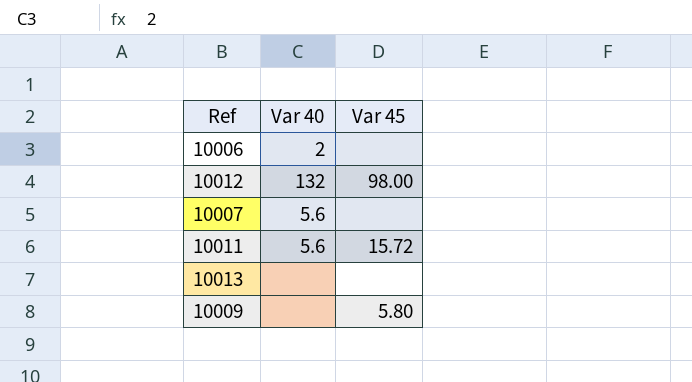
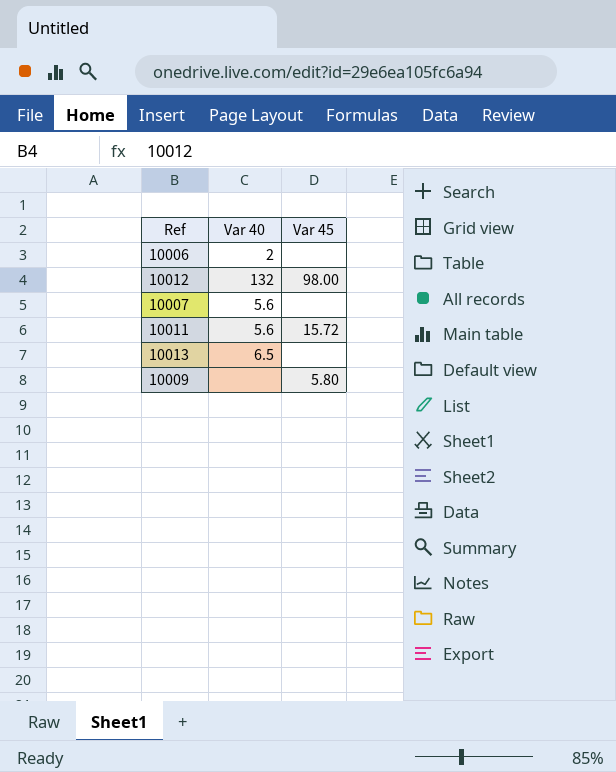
10013 | Var 40: none -> 6.5

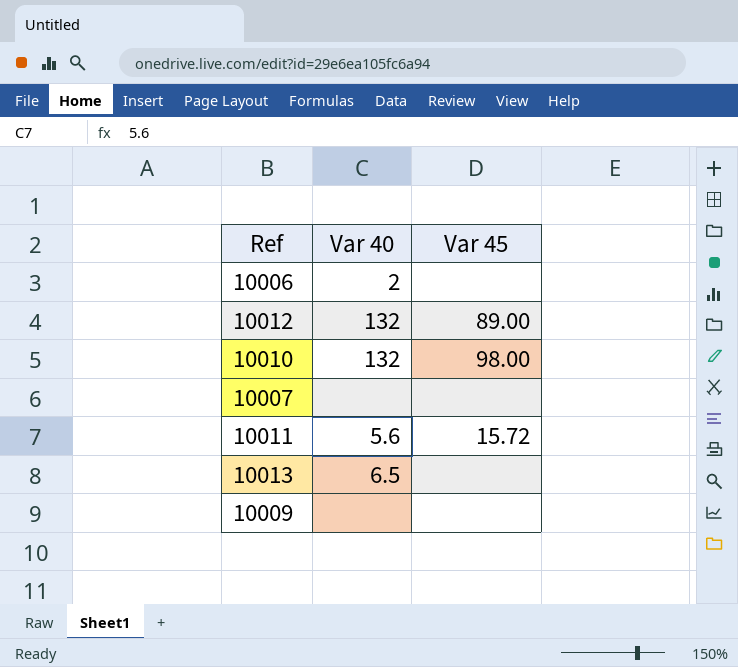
10012 | Var 45: 98.00 -> 89.00
row 10010: none -> 132 | 98.00
10007 | Var 40: 5.6 -> none
10009 | Var 45: 5.80 -> none

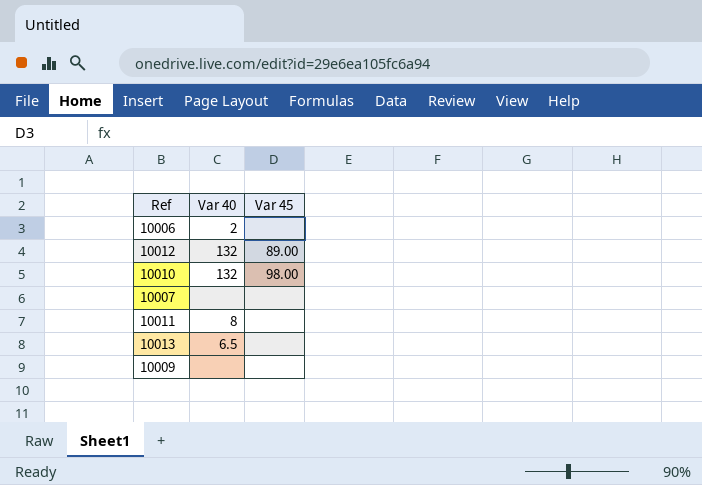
10011 | Var 40: 5.6 -> 8
10011 | Var 45: 15.72 -> none

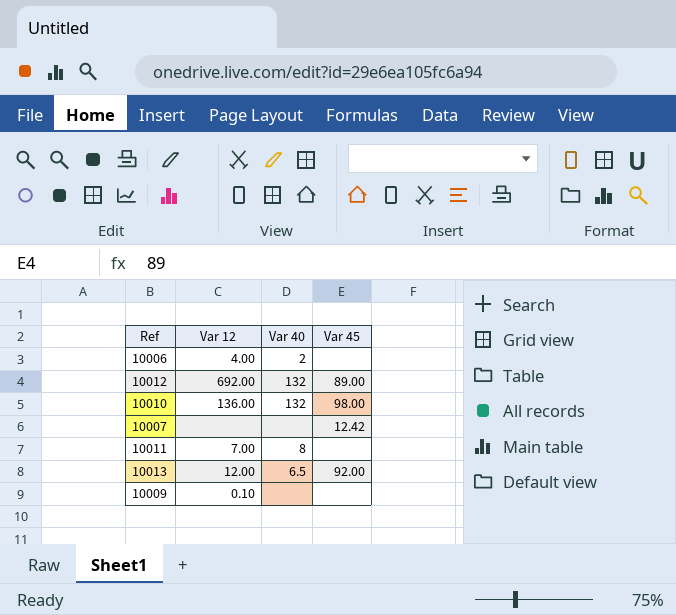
column Var 12 | position: none -> 2
10007 | Var 45: none -> 12.42
10013 | Var 45: none -> 92.00

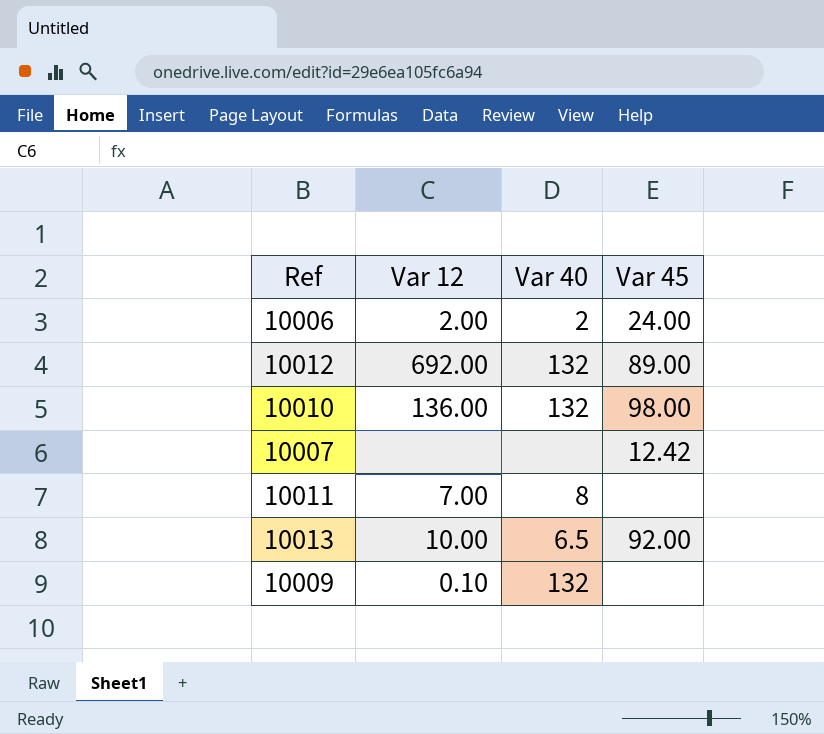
10006 | Var 12: 4.00 -> 2.00
10006 | Var 45: none -> 24.00
10013 | Var 12: 12.00 -> 10.00
10009 | Var 40: none -> 132

